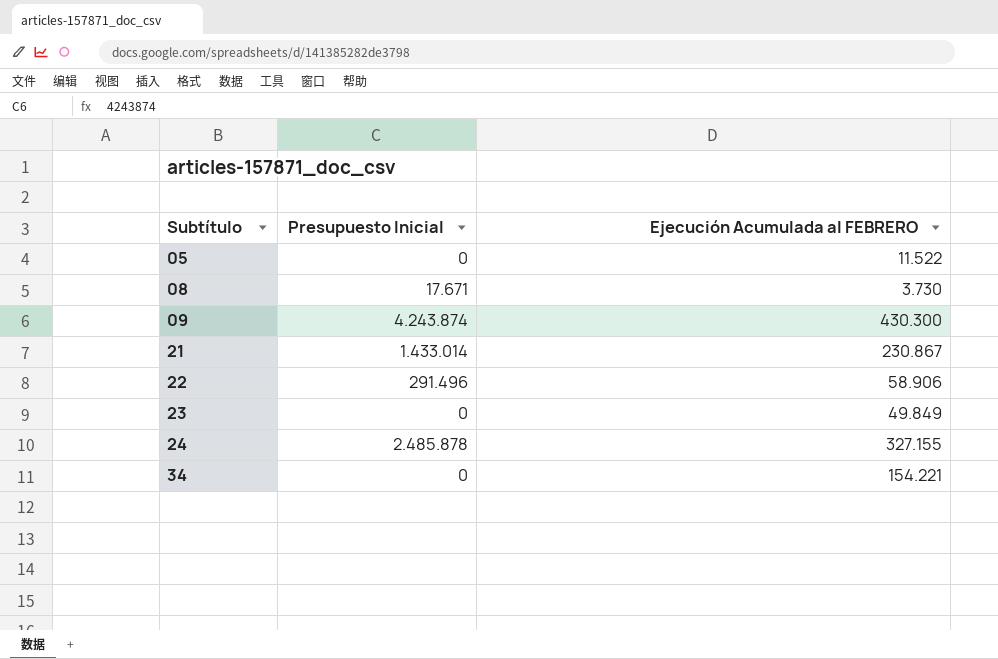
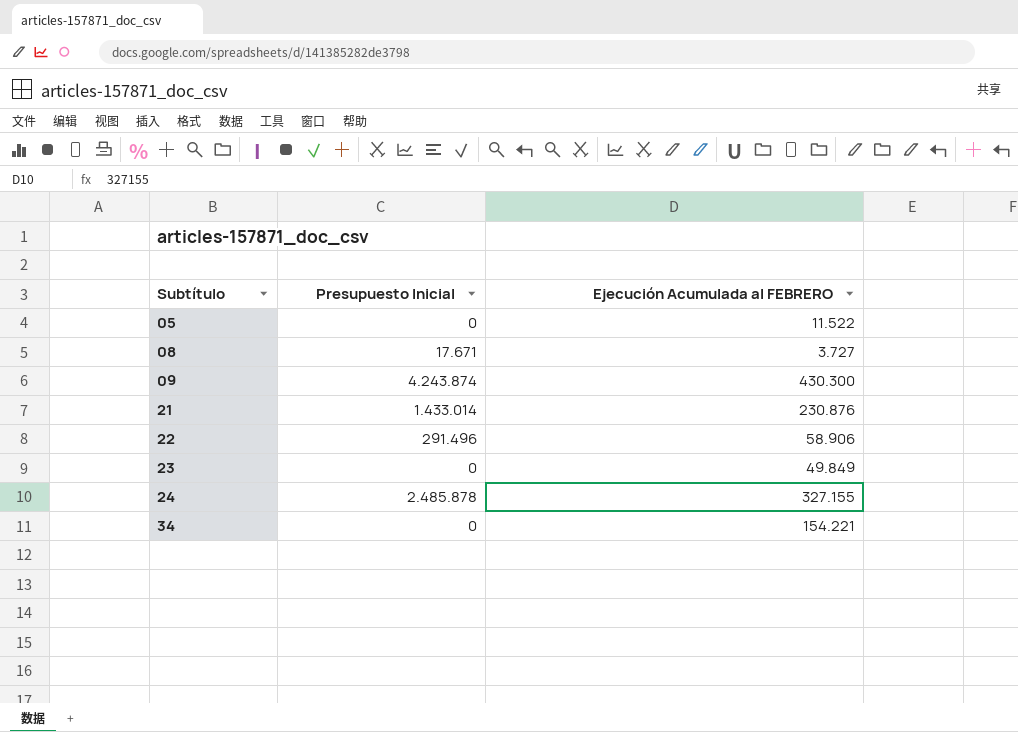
08 | Ejecución Acumulada al FEBRERO: 3.730 -> 3.727
21 | Ejecución Acumulada al FEBRERO: 230.867 -> 230.876

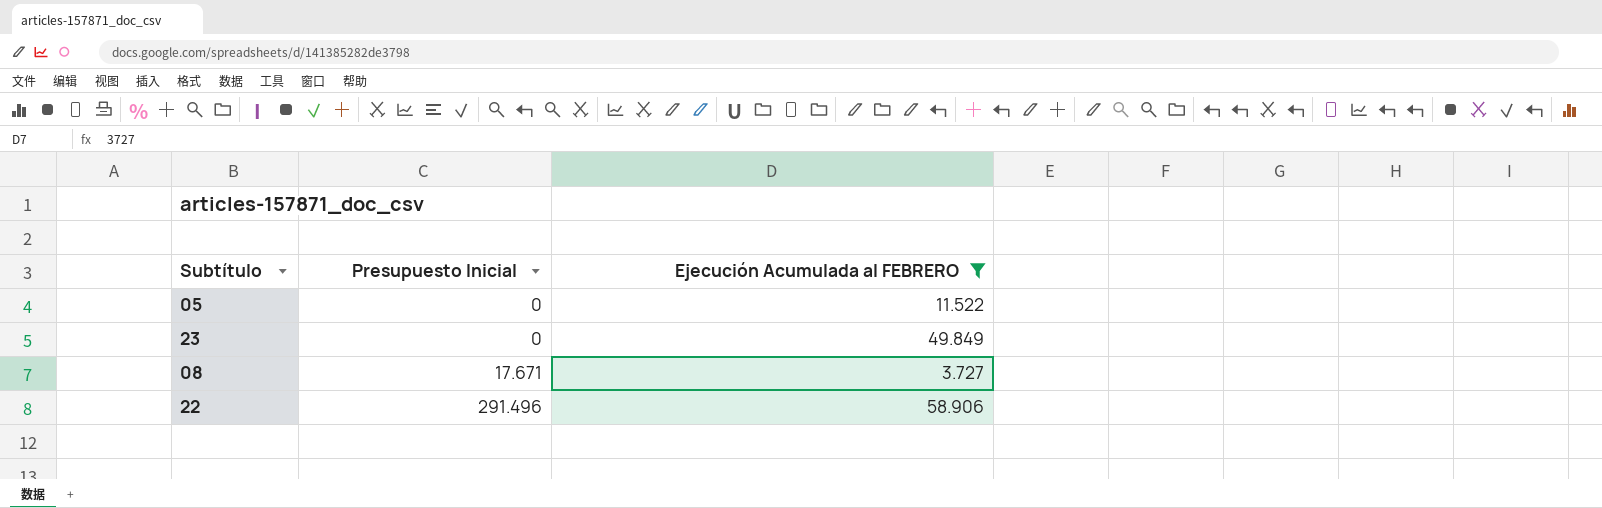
filter: none -> Ejecución Acumulada al FEBRERO <= 58.906
row order: Subtítulo ascending -> Presupuesto Inicial ascending

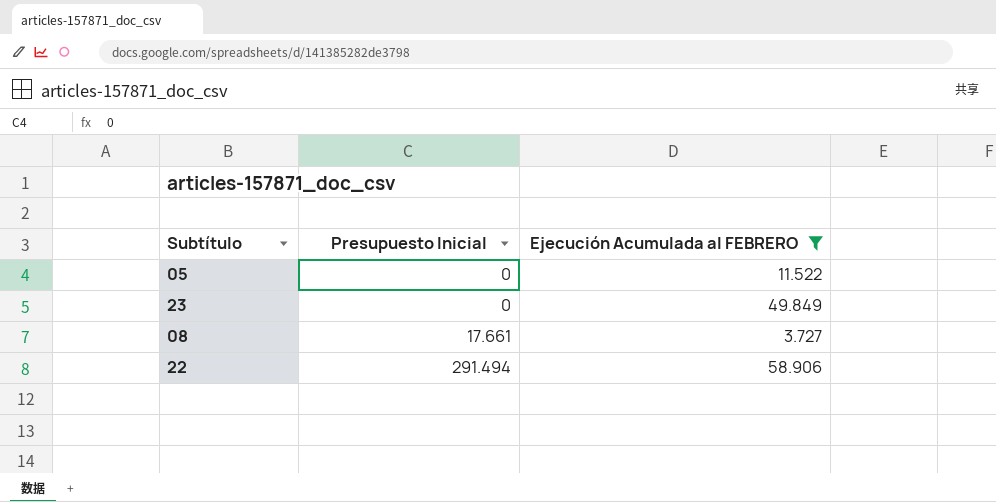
08 | Presupuesto Inicial: 17.671 -> 17.661
22 | Presupuesto Inicial: 291.496 -> 291.494

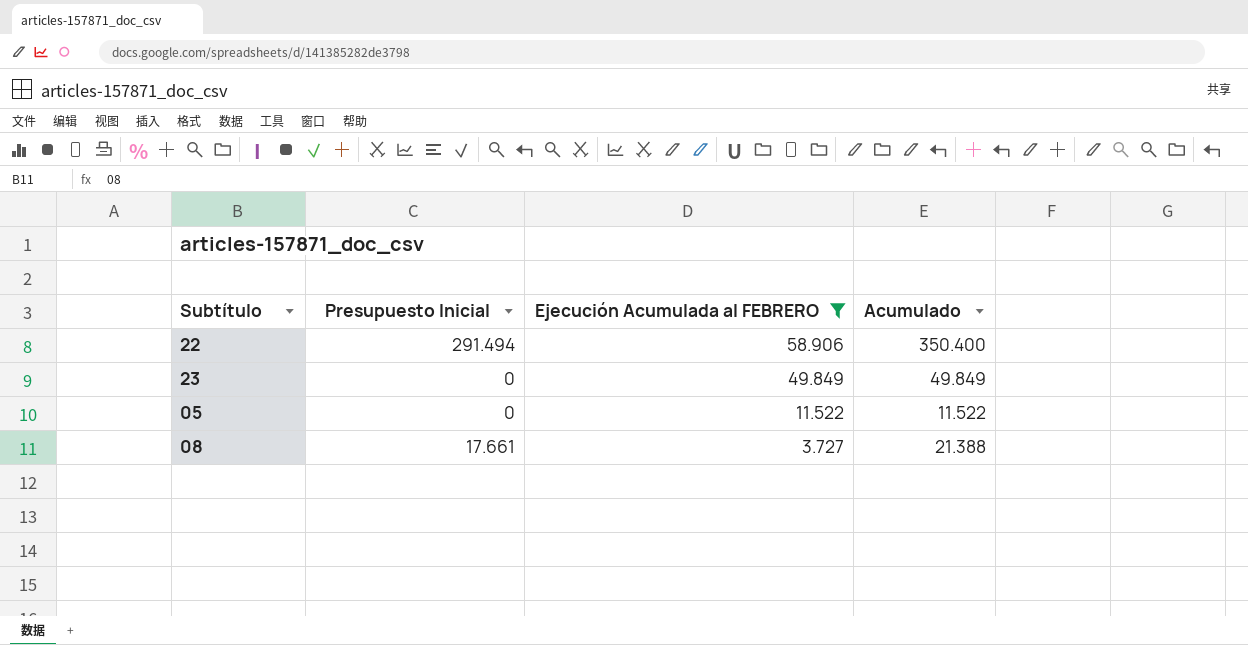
row order: Presupuesto Inicial ascending -> Ejecución Acumulada al FEBRERO descending
column Acumulado | formula: none -> [Presupuesto Inicial] + [Ejecución Acumulada al FEBRERO]

